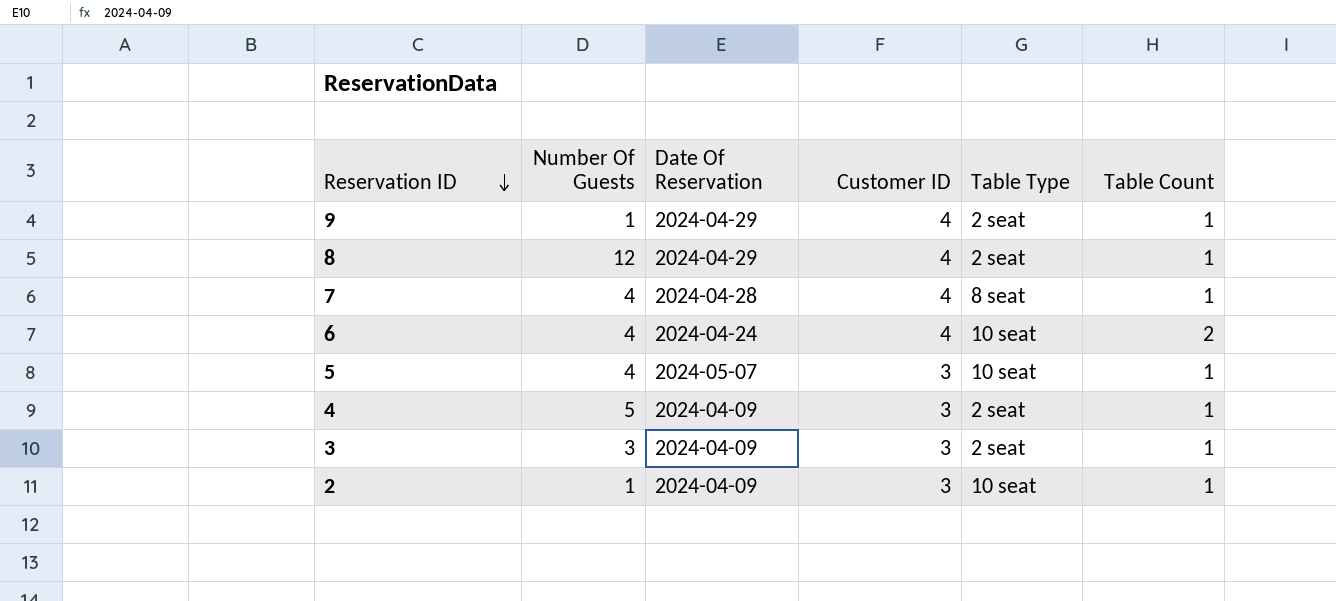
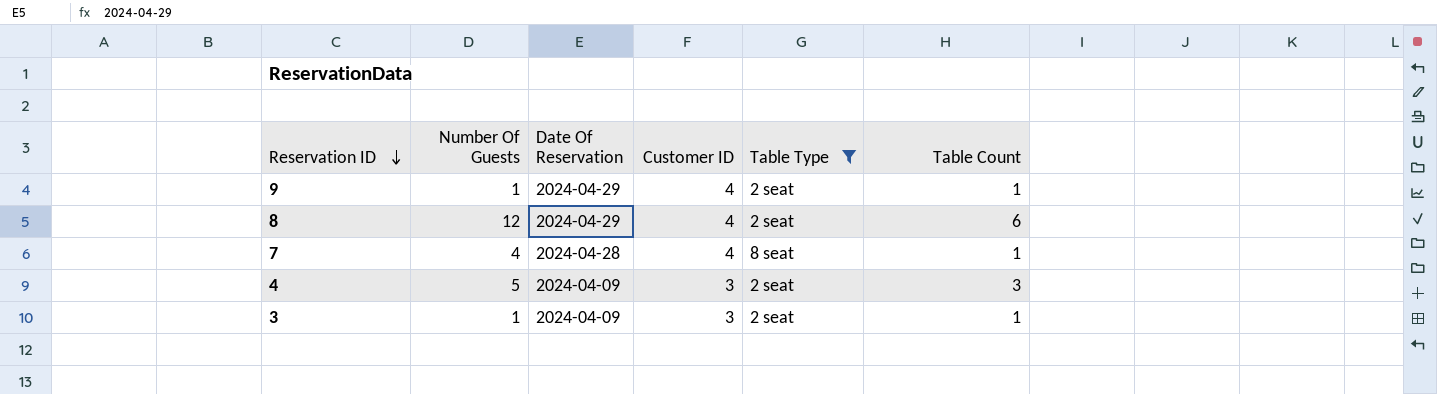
filter: none -> Table Type != 10 seat
8 | Table Count: 1 -> 6
4 | Table Count: 1 -> 3
3 | Number Of Guests: 3 -> 1

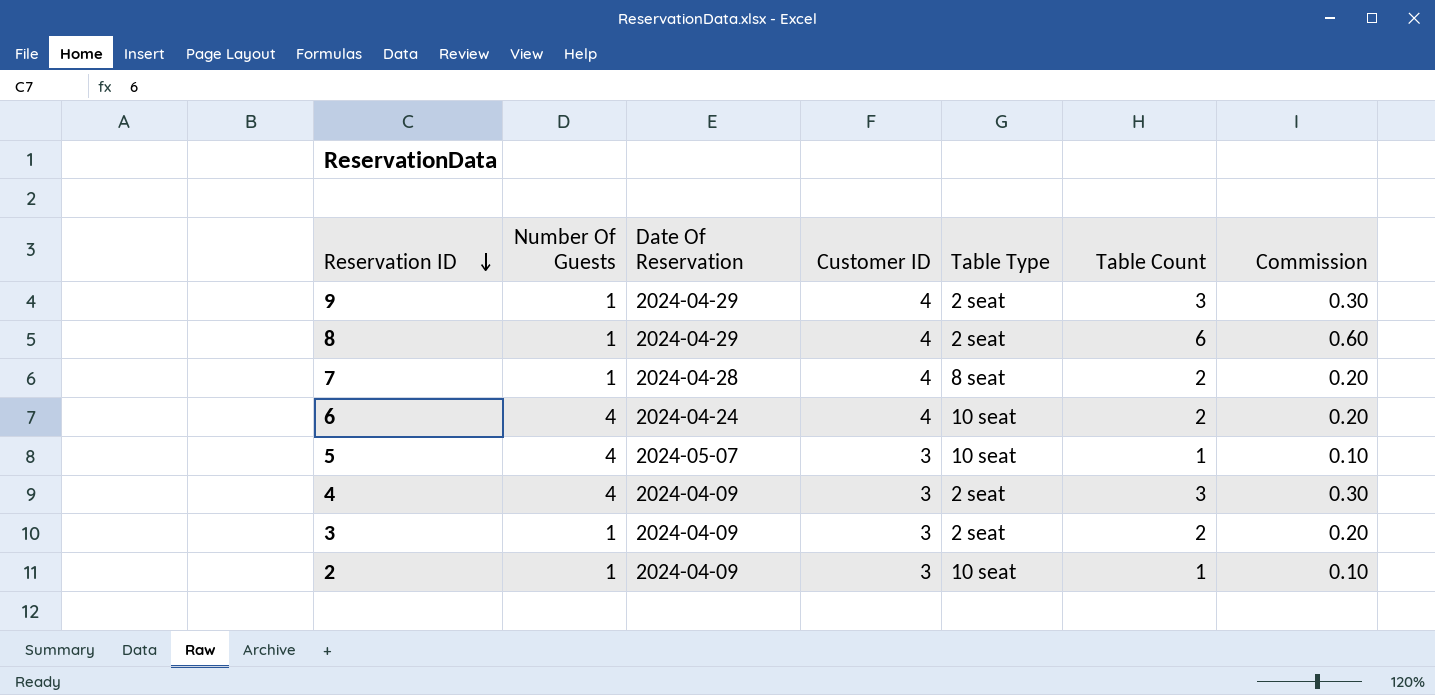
filter: Table Type != 10 seat -> none
column Commission | formula: none -> [Table Count] * 0.1
9 | Table Count: 1 -> 3
8 | Number Of Guests: 12 -> 1
7 | Number Of Guests: 4 -> 1
7 | Table Count: 1 -> 2
4 | Number Of Guests: 5 -> 4
3 | Table Count: 1 -> 2

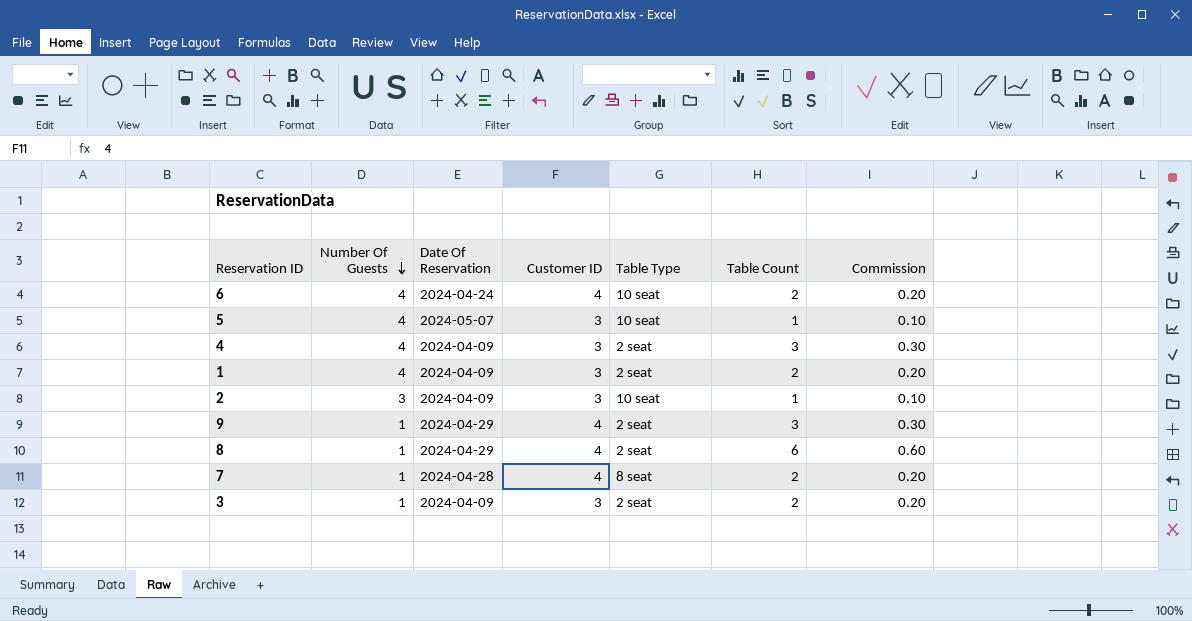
row order: Reservation ID descending -> Number Of Guests descending
row 1: none -> 4 | 2024-04-09 | 3 | 2 seat | 2 | 0.20
2 | Number Of Guests: 1 -> 3

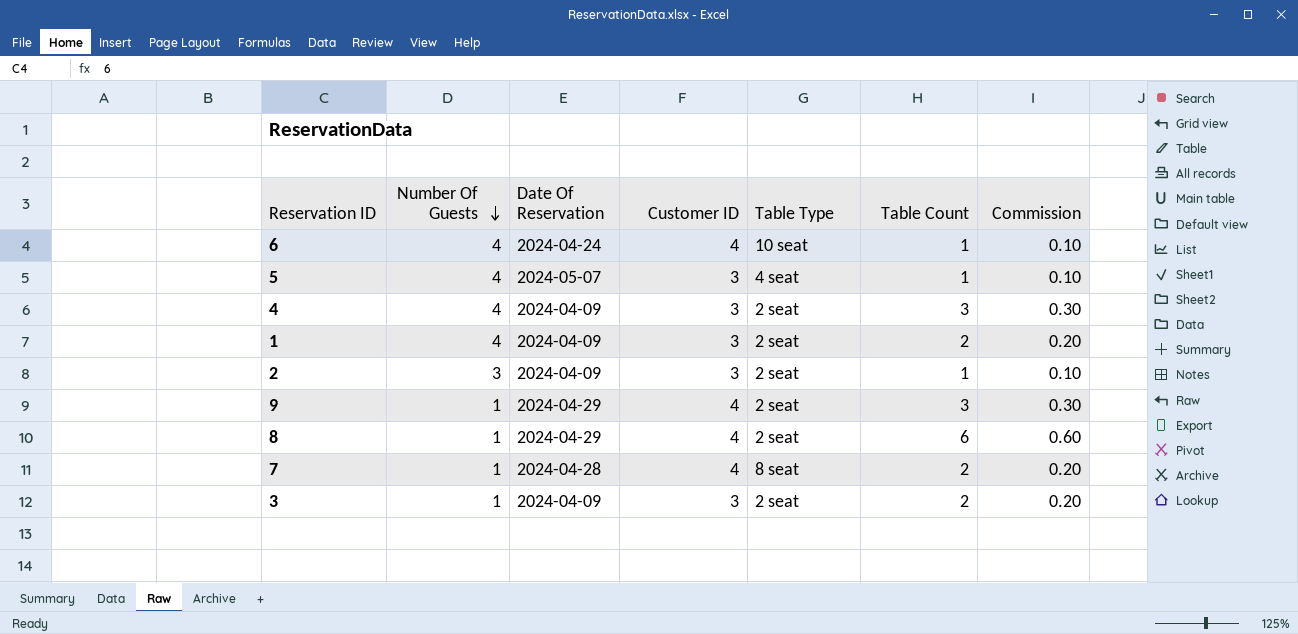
6 | Table Count: 2 -> 1
6 | Commission: 0.20 -> 0.10
5 | Table Type: 10 seat -> 4 seat
2 | Table Type: 10 seat -> 2 seat

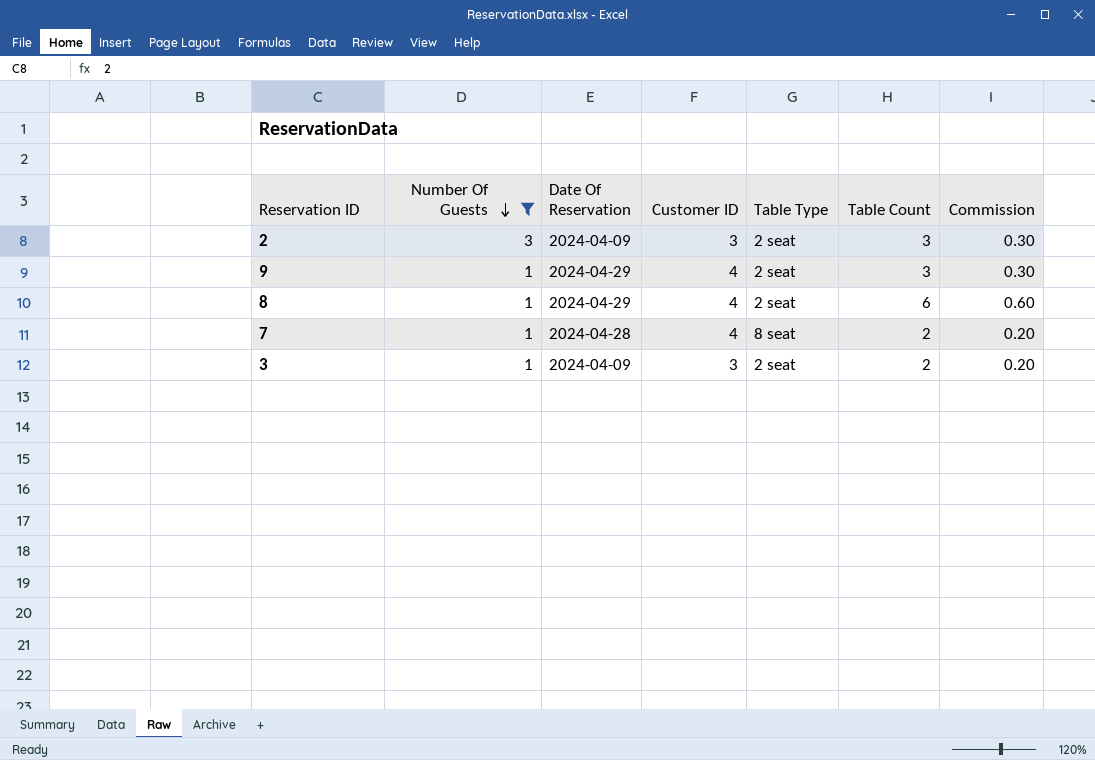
filter: none -> Number Of Guests != 4
2 | Table Count: 1 -> 3
2 | Commission: 0.10 -> 0.30

